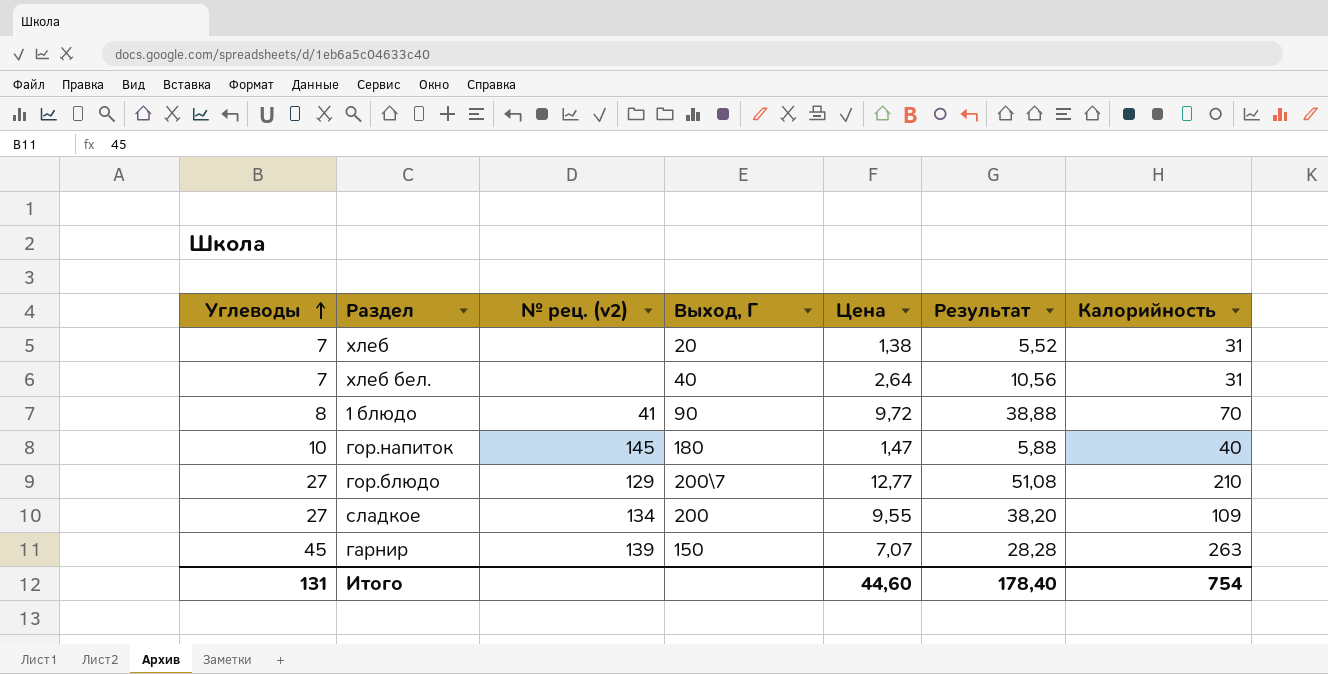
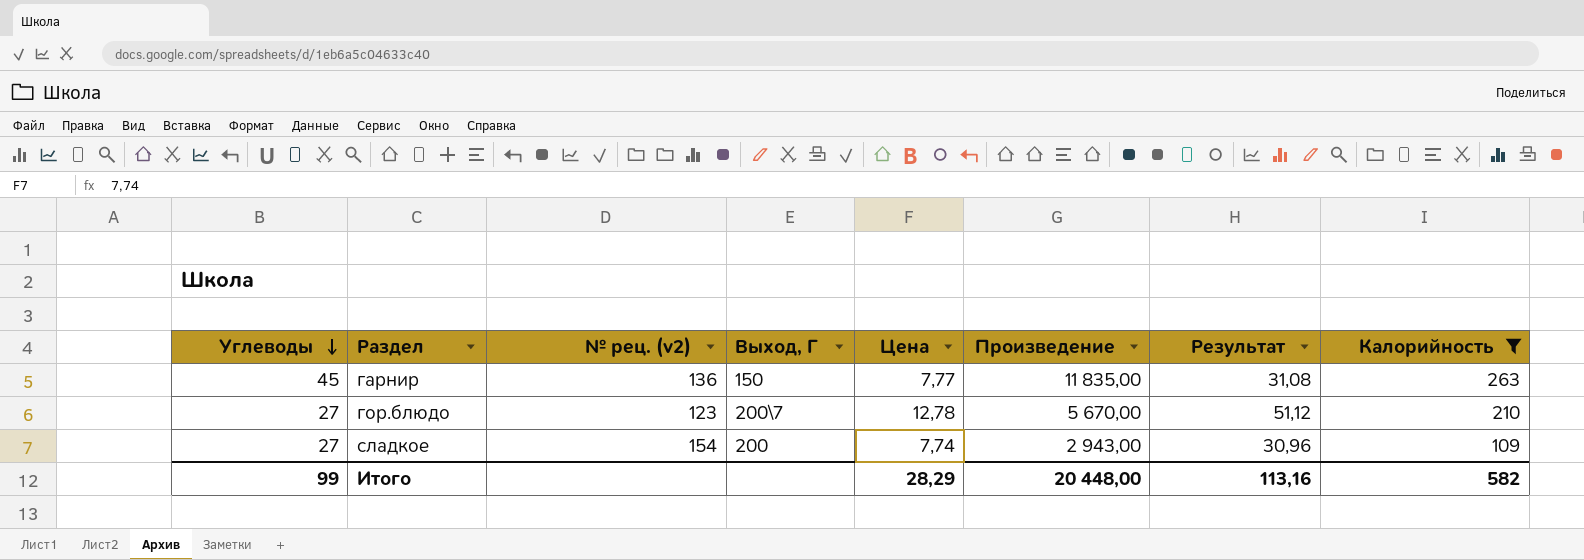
filter: none -> Калорийность >= 109
row order: Углеводы ascending -> Углеводы descending
column Произведение | formula: none -> [Углеводы] * [Калорийность]
гарнир | № рец. (v2): 139 -> 136
гарнир | Цена: 7,07 -> 7,77
гарнир | Результат: 28,28 -> 31,08
гор.блюдо | № рец. (v2): 129 -> 123
гор.блюдо | Цена: 12,77 -> 12,78
гор.блюдо | Результат: 51,08 -> 51,12
сладкое | № рец. (v2): 134 -> 154
сладкое | Цена: 9,55 -> 7,74
сладкое | Результат: 38,20 -> 30,96
Итого | Углеводы: 131 -> 99
Итого | Цена: 44,60 -> 28,29
Итого | Результат: 178,40 -> 113,16
Итого | Калорийность: 754 -> 582

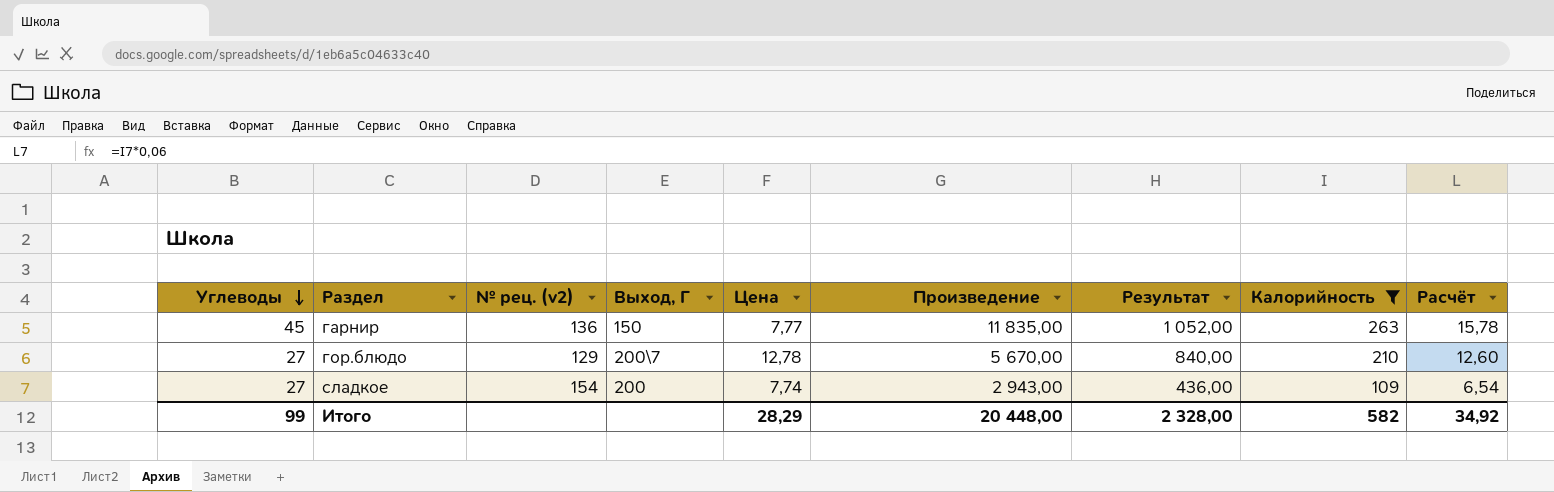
column Результат | formula: [Цена] * 4 -> [Калорийность] * 4
column Расчёт | formula: none -> [Калорийность] * 0,06
гор.блюдо | № рец. (v2): 123 -> 129
Итого | Результат: 113,16 -> 2 328,00

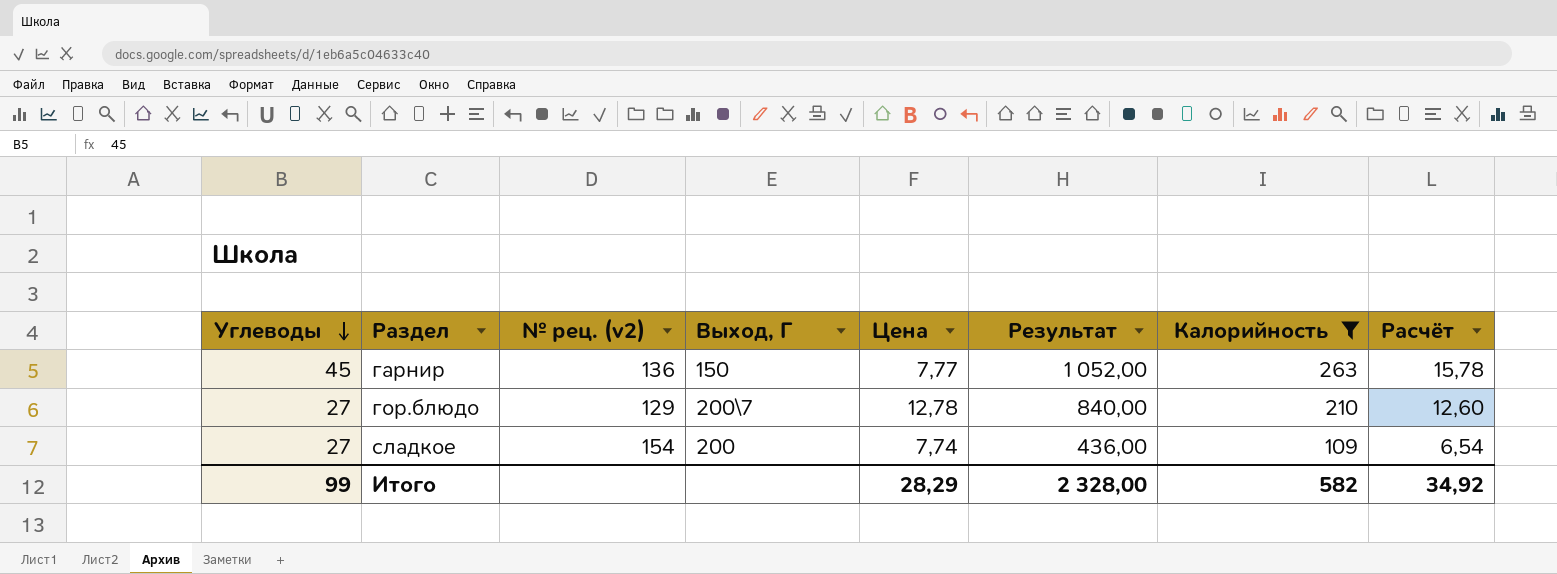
column Произведение | formula: [Углеводы] * [Калорийность] -> none

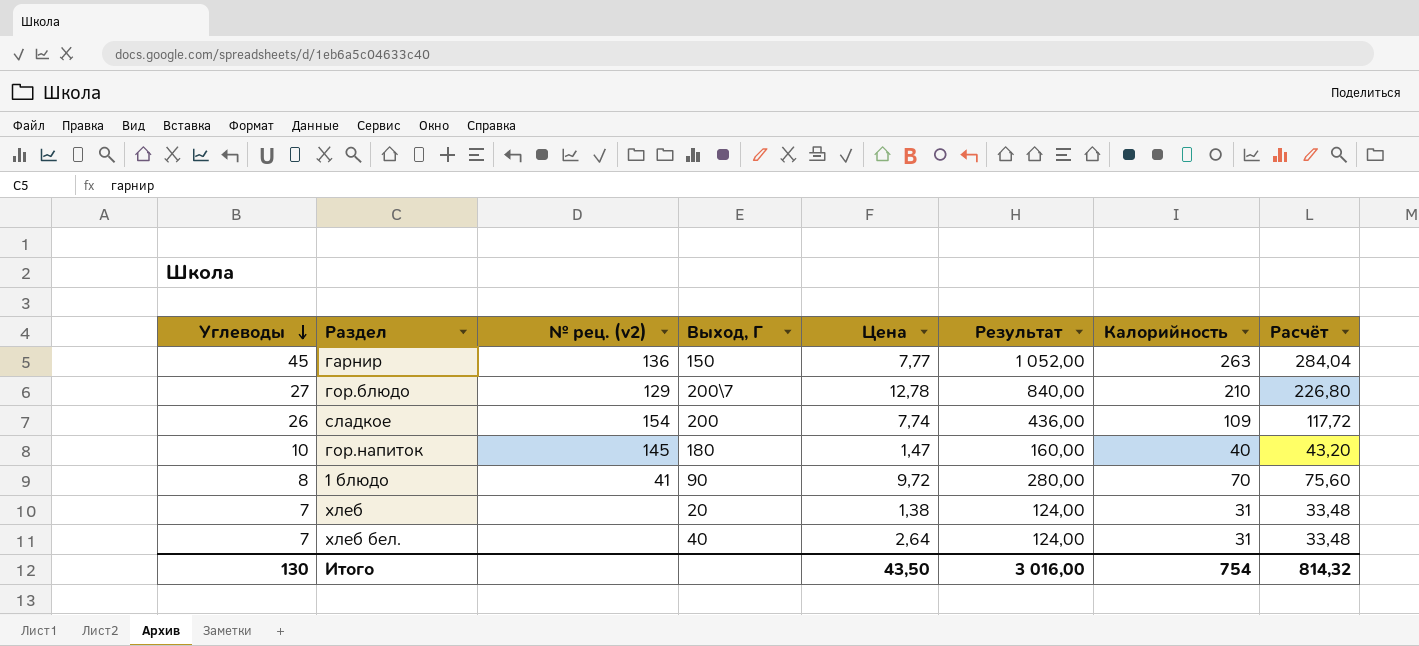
filter: Калорийность >= 109 -> none
column Расчёт | formula: [Калорийность] * 0,06 -> [Калорийность] * 1,08
сладкое | Углеводы: 27 -> 26
Итого | Углеводы: 99 -> 130
Итого | Цена: 28,29 -> 43,50
Итого | Результат: 2 328,00 -> 3 016,00
Итого | Калорийность: 582 -> 754
Итого | Расчёт: 34,92 -> 814,32

